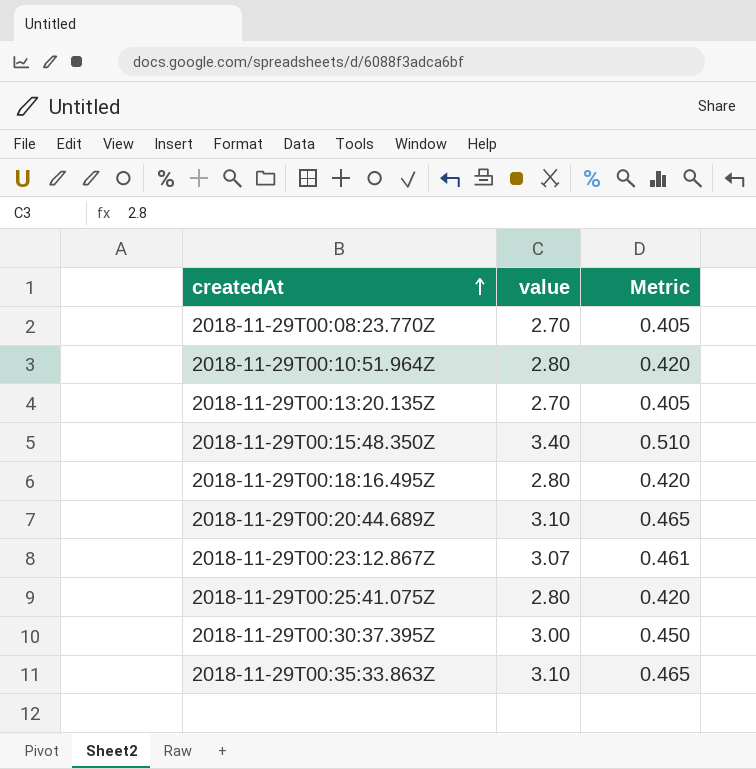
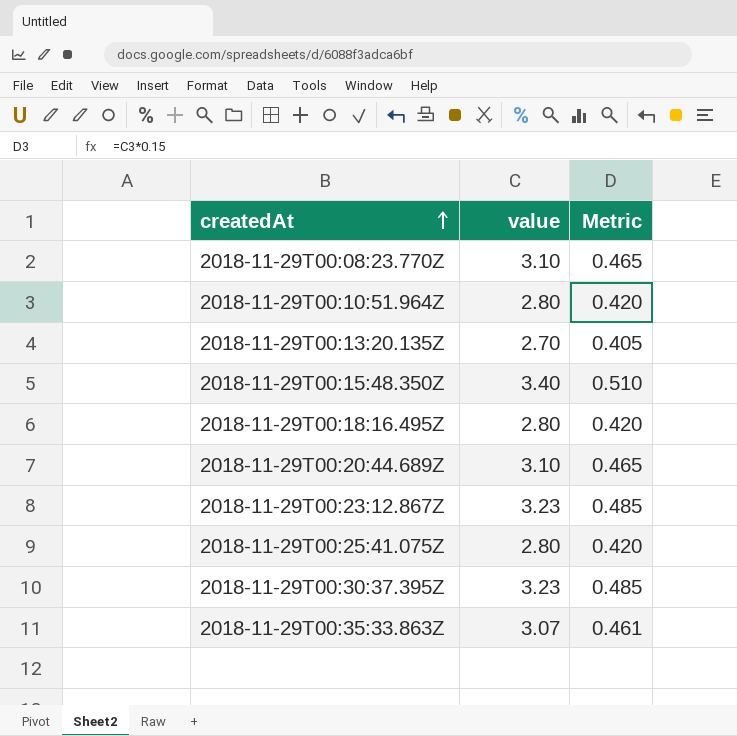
2018-11-29T00:08:23.770Z | value: 2.70 -> 3.10
2018-11-29T00:08:23.770Z | Metric: 0.405 -> 0.465
2018-11-29T00:23:12.867Z | value: 3.07 -> 3.23
2018-11-29T00:23:12.867Z | Metric: 0.461 -> 0.485
2018-11-29T00:30:37.395Z | value: 3.00 -> 3.23
2018-11-29T00:30:37.395Z | Metric: 0.450 -> 0.485
2018-11-29T00:35:33.863Z | value: 3.10 -> 3.07
2018-11-29T00:35:33.863Z | Metric: 0.465 -> 0.461

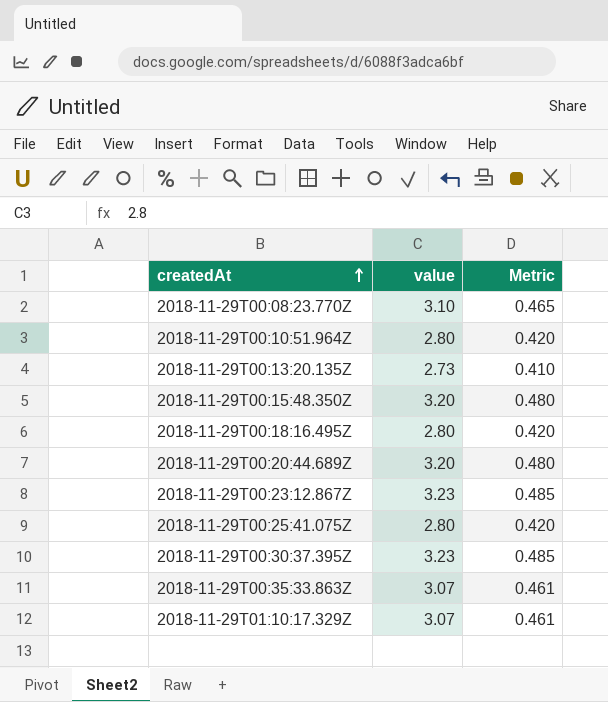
2018-11-29T00:13:20.135Z | value: 2.70 -> 2.73
2018-11-29T00:13:20.135Z | Metric: 0.405 -> 0.410
2018-11-29T00:15:48.350Z | value: 3.40 -> 3.20
2018-11-29T00:15:48.350Z | Metric: 0.510 -> 0.480
2018-11-29T00:20:44.689Z | value: 3.10 -> 3.20
2018-11-29T00:20:44.689Z | Metric: 0.465 -> 0.480
row 2018-11-29T01:10:17.329Z: none -> 3.07 | 0.461

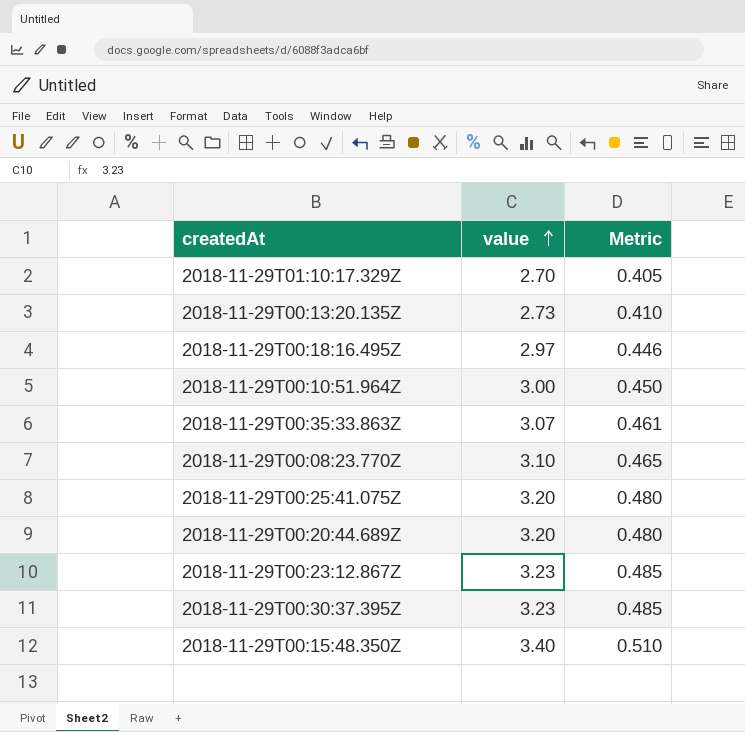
row order: createdAt ascending -> value ascending
2018-11-29T01:10:17.329Z | value: 3.07 -> 2.70
2018-11-29T01:10:17.329Z | Metric: 0.461 -> 0.405
2018-11-29T00:18:16.495Z | value: 2.80 -> 2.97
2018-11-29T00:18:16.495Z | Metric: 0.420 -> 0.446
2018-11-29T00:10:51.964Z | value: 2.80 -> 3.00
2018-11-29T00:10:51.964Z | Metric: 0.420 -> 0.450
2018-11-29T00:25:41.075Z | value: 2.80 -> 3.20
2018-11-29T00:25:41.075Z | Metric: 0.420 -> 0.480
2018-11-29T00:15:48.350Z | value: 3.20 -> 3.40
2018-11-29T00:15:48.350Z | Metric: 0.480 -> 0.510

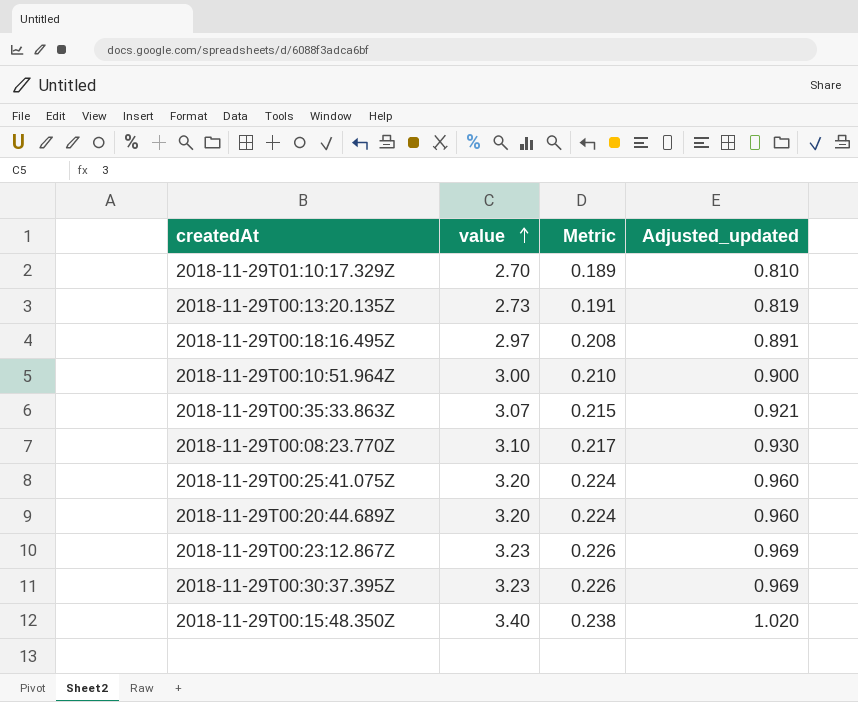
column Metric | formula: [value] * 0.15 -> [value] * 0.07
column Adjusted_updated | formula: none -> [value] * 0.3

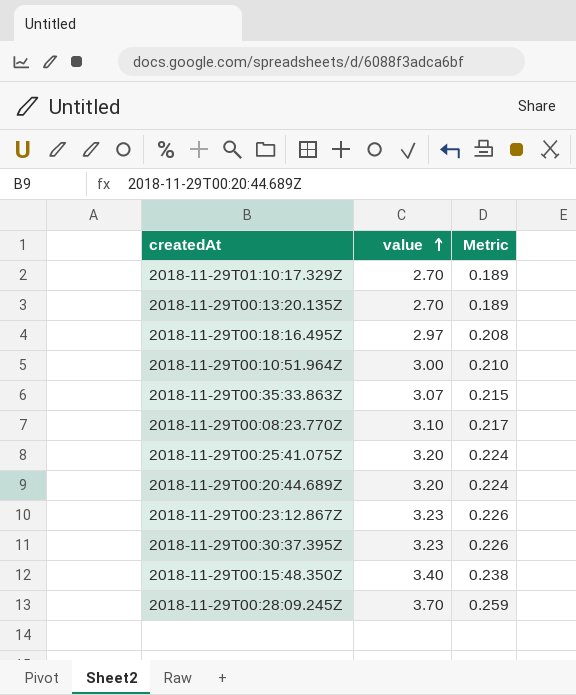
column Adjusted_updated | formula: [value] * 0.3 -> none
2018-11-29T00:13:20.135Z | value: 2.73 -> 2.70
2018-11-29T00:13:20.135Z | Metric: 0.191 -> 0.189
row 2018-11-29T00:28:09.245Z: none -> 3.70 | 0.259

